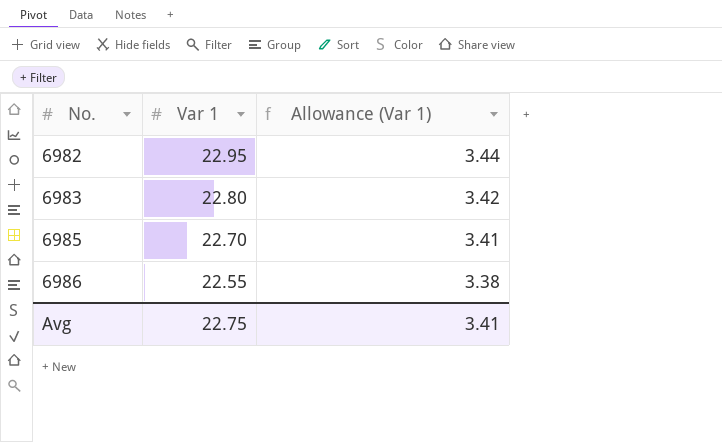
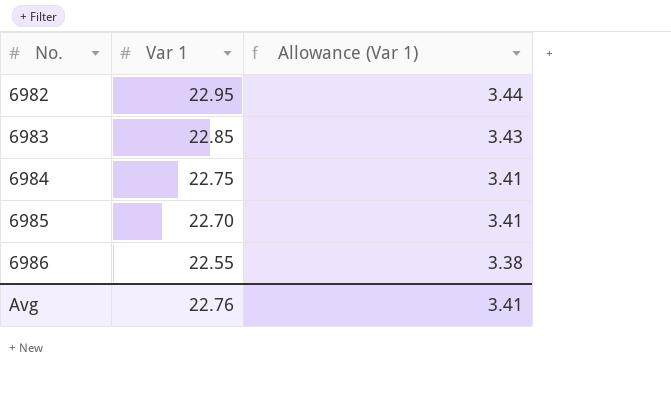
6983 | Var 1: 22.80 -> 22.85
6983 | Allowance (Var 1): 3.42 -> 3.43
row 6984: none -> 22.75 | 3.41
Avg | Var 1: 22.75 -> 22.76

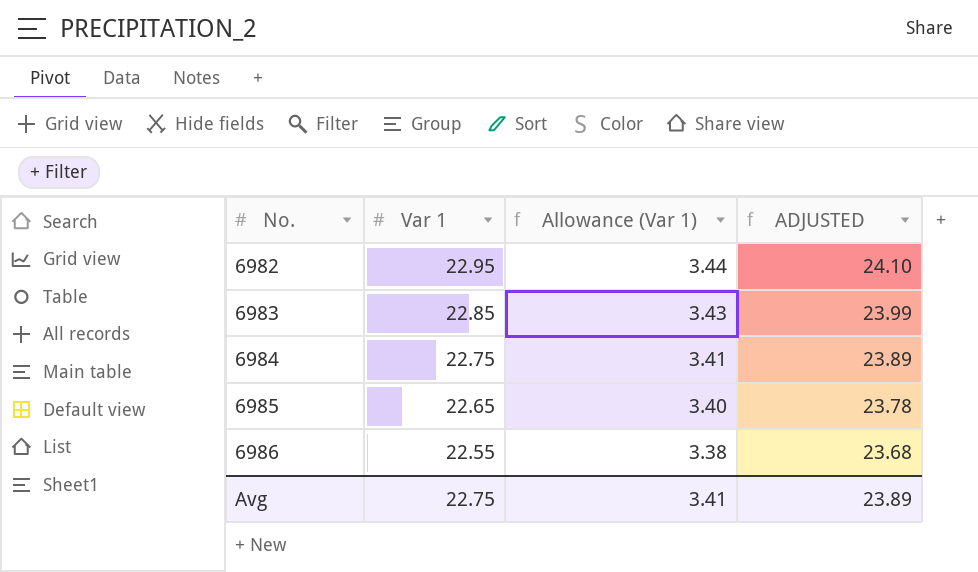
column ADJUSTED | formula: none -> [Var 1] * 1.05
6985 | Var 1: 22.70 -> 22.65
6985 | Allowance (Var 1): 3.41 -> 3.40
Avg | Var 1: 22.76 -> 22.75

